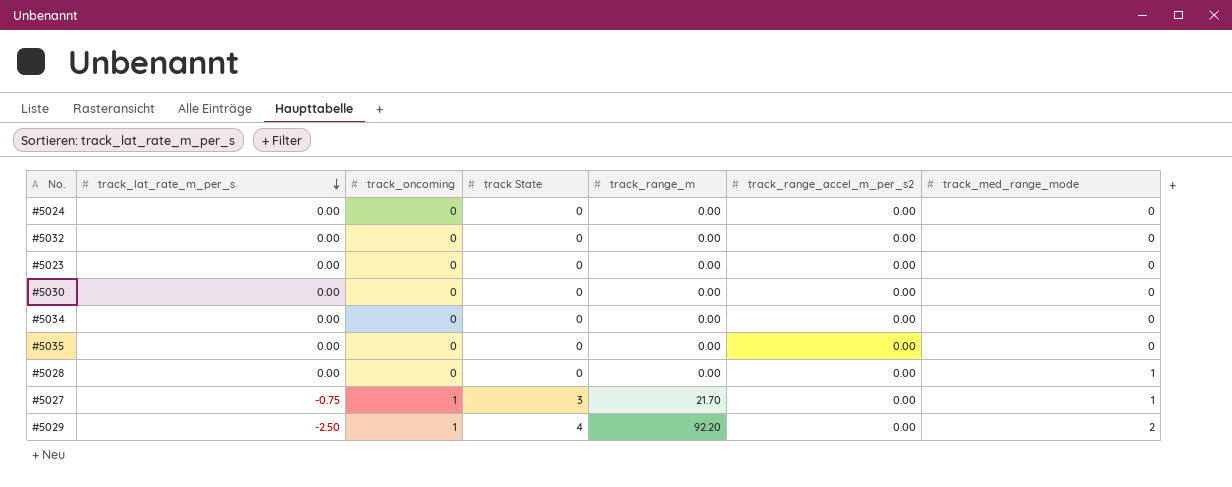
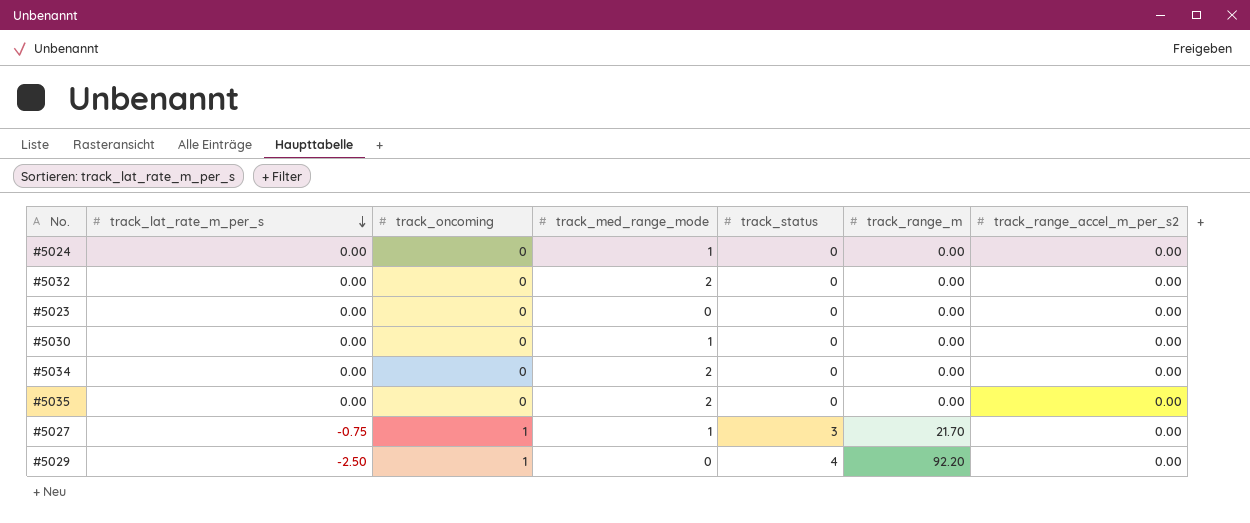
column track_med_range_mode | position: 7 -> 4
column name: track State -> track_status
row #5028: 0.00 | 0 | 0 | 0.00 | 0.00 | 1 -> none
#5024 | track_med_range_mode: 0 -> 1
#5032 | track_med_range_mode: 0 -> 2
#5030 | track_med_range_mode: 0 -> 1
#5034 | track_med_range_mode: 0 -> 2
#5035 | track_med_range_mode: 0 -> 2
#5029 | track_med_range_mode: 2 -> 0

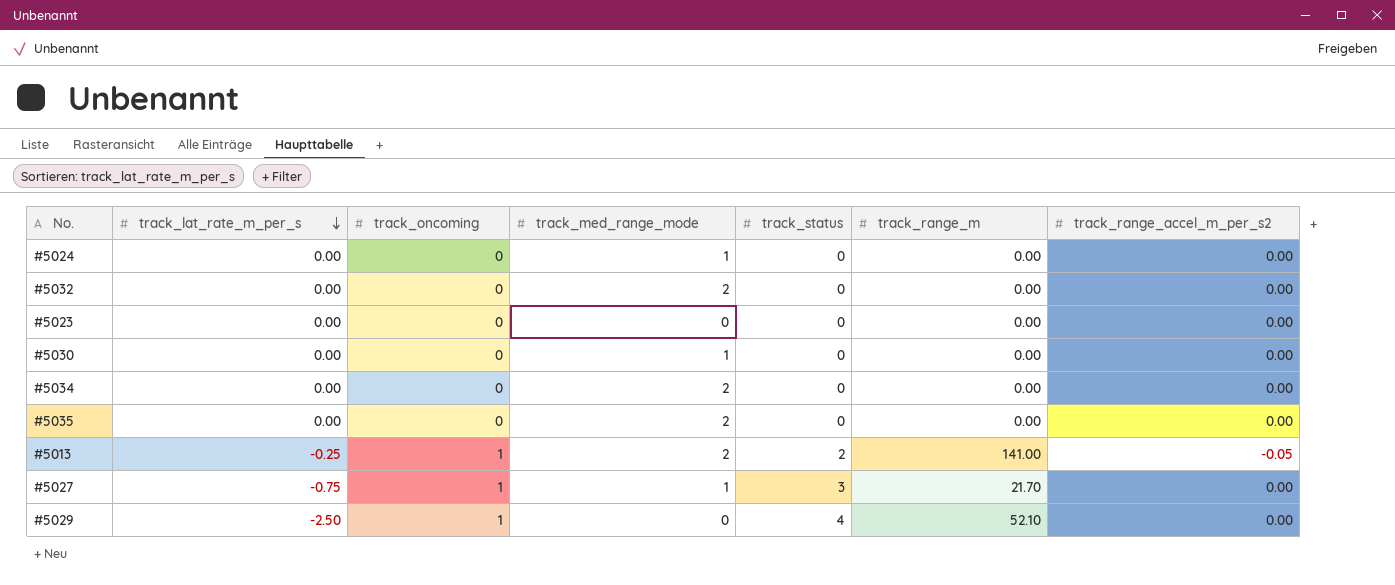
row #5013: none -> -0.25 | 1 | 2 | 2 | 141.00 | -0.05
#5029 | track_range_m: 92.20 -> 52.10

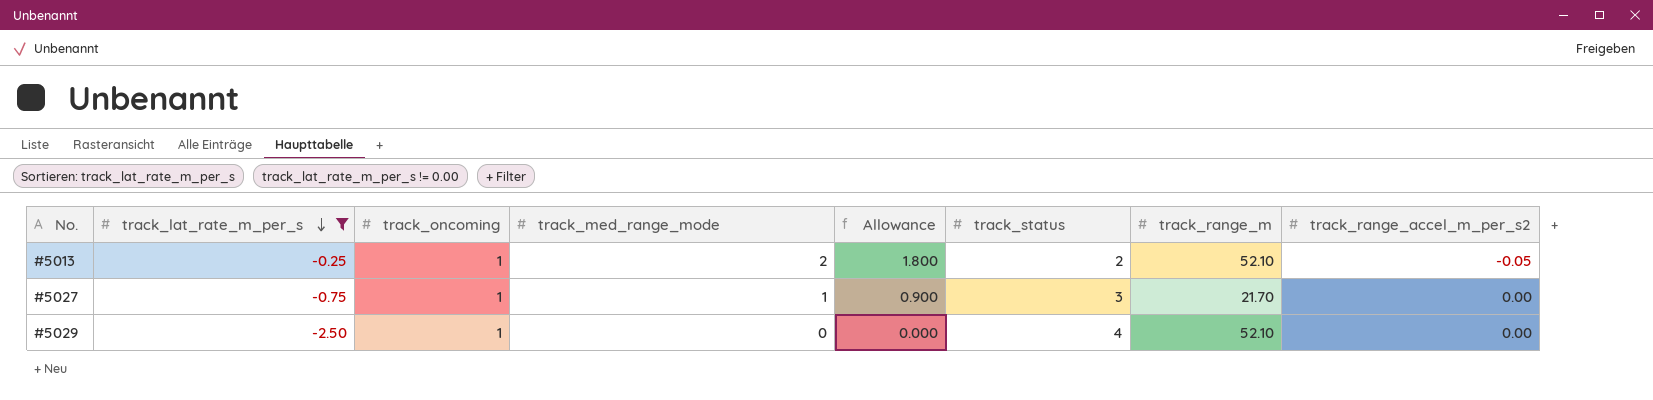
filter: none -> track_lat_rate_m_per_s != 0.00
column Allowance | formula: none -> [track_med_range_mode] * 0.9
#5013 | track_range_m: 141.00 -> 52.10

